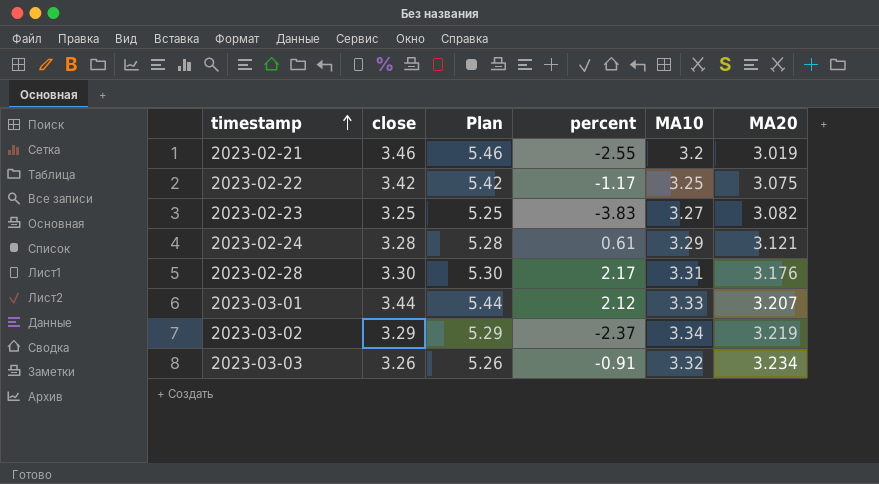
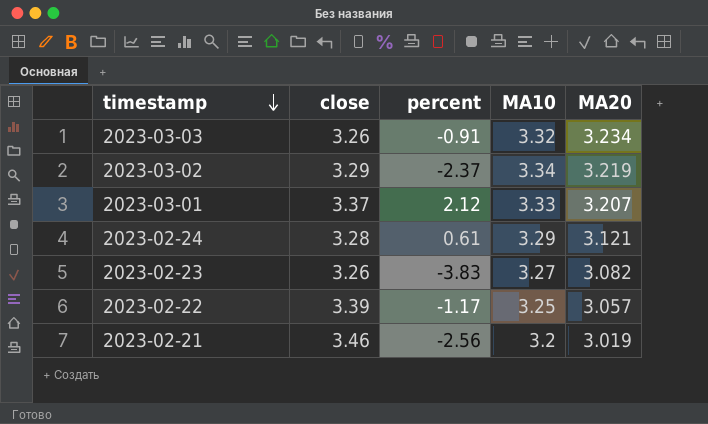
row order: timestamp ascending -> timestamp descending
column Plan | formula: [close] + 2 -> none
row 2023-02-28: 3.30 | 5.30 | 2.17 | 3.31 | 3.176 -> none
2023-03-01 | close: 3.44 -> 3.37
2023-02-23 | close: 3.25 -> 3.26
2023-02-22 | close: 3.42 -> 3.39
2023-02-22 | MA20: 3.075 -> 3.057
2023-02-21 | percent: -2.55 -> -2.56

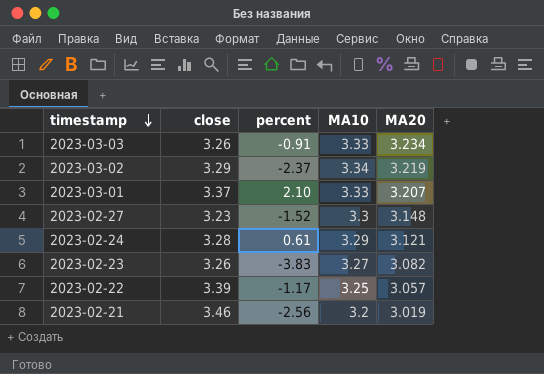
2023-03-03 | MA10: 3.32 -> 3.33
2023-03-01 | percent: 2.12 -> 2.10
row 2023-02-27: none -> 3.23 | -1.52 | 3.3 | 3.148

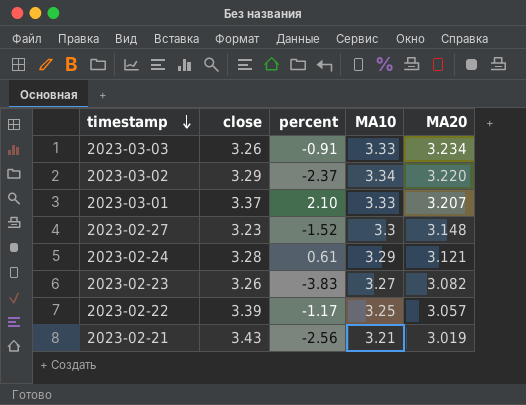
2023-03-02 | MA20: 3.219 -> 3.220
2023-02-21 | close: 3.46 -> 3.43
2023-02-21 | MA10: 3.2 -> 3.21

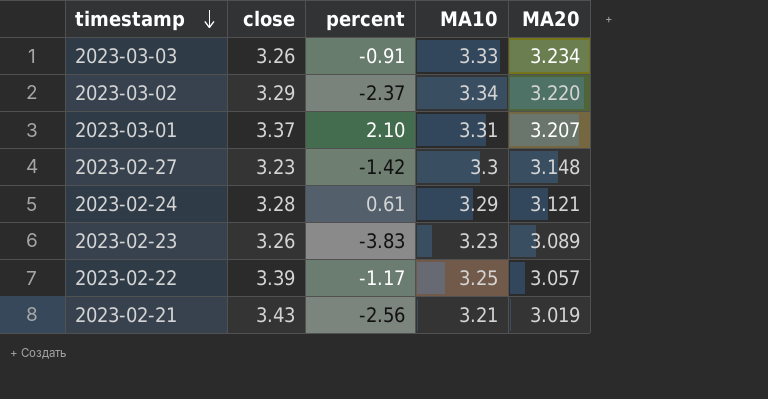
2023-03-01 | MA10: 3.33 -> 3.31
2023-02-27 | percent: -1.52 -> -1.42
2023-02-23 | MA10: 3.27 -> 3.23
2023-02-23 | MA20: 3.082 -> 3.089

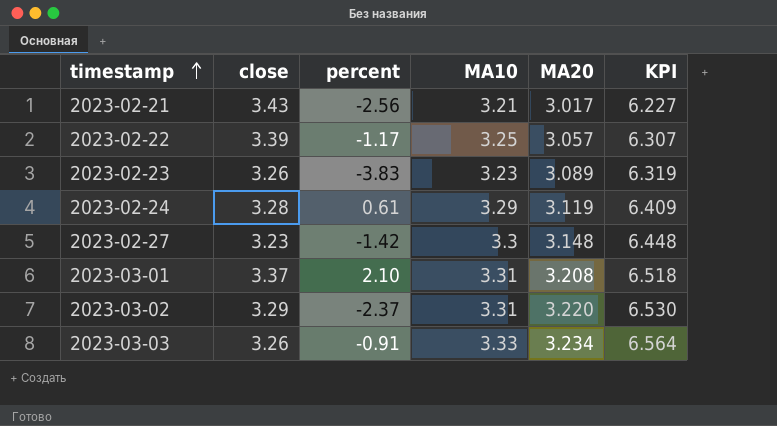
row order: timestamp descending -> timestamp ascending
column KPI | formula: none -> [MA10] + [MA20]
2023-02-21 | MA20: 3.019 -> 3.017
2023-02-24 | MA20: 3.121 -> 3.119
2023-03-01 | MA20: 3.207 -> 3.208
2023-03-02 | MA10: 3.34 -> 3.31

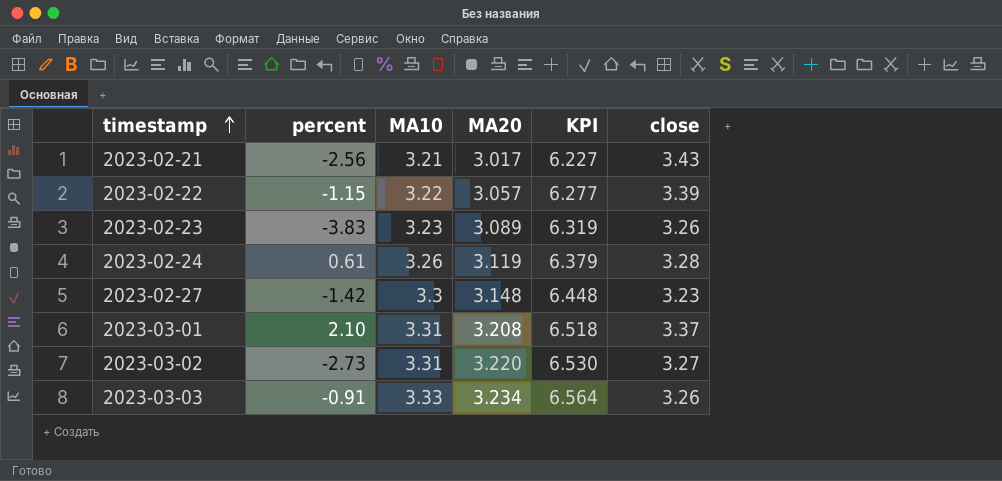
column close | position: 2 -> 6
2023-02-22 | percent: -1.17 -> -1.15
2023-02-22 | MA10: 3.25 -> 3.22
2023-02-22 | KPI: 6.307 -> 6.277
2023-02-24 | MA10: 3.29 -> 3.26
2023-02-24 | KPI: 6.409 -> 6.379
2023-03-02 | percent: -2.37 -> -2.73
2023-03-02 | close: 3.29 -> 3.27

